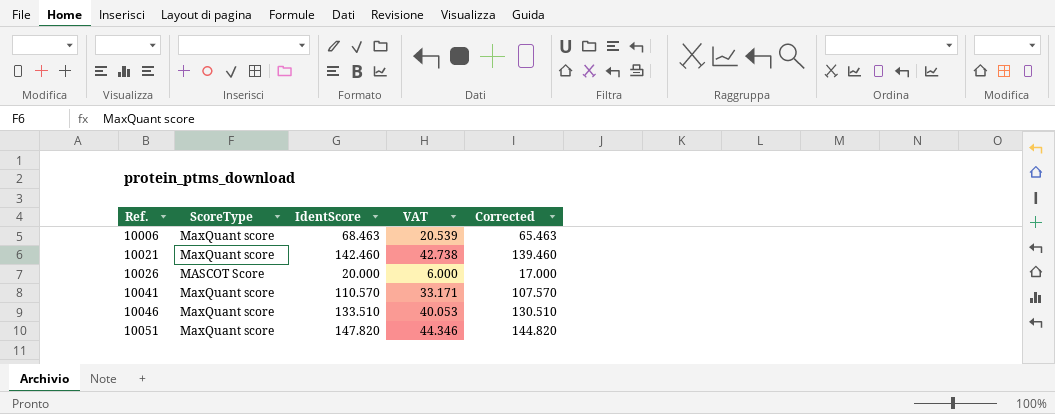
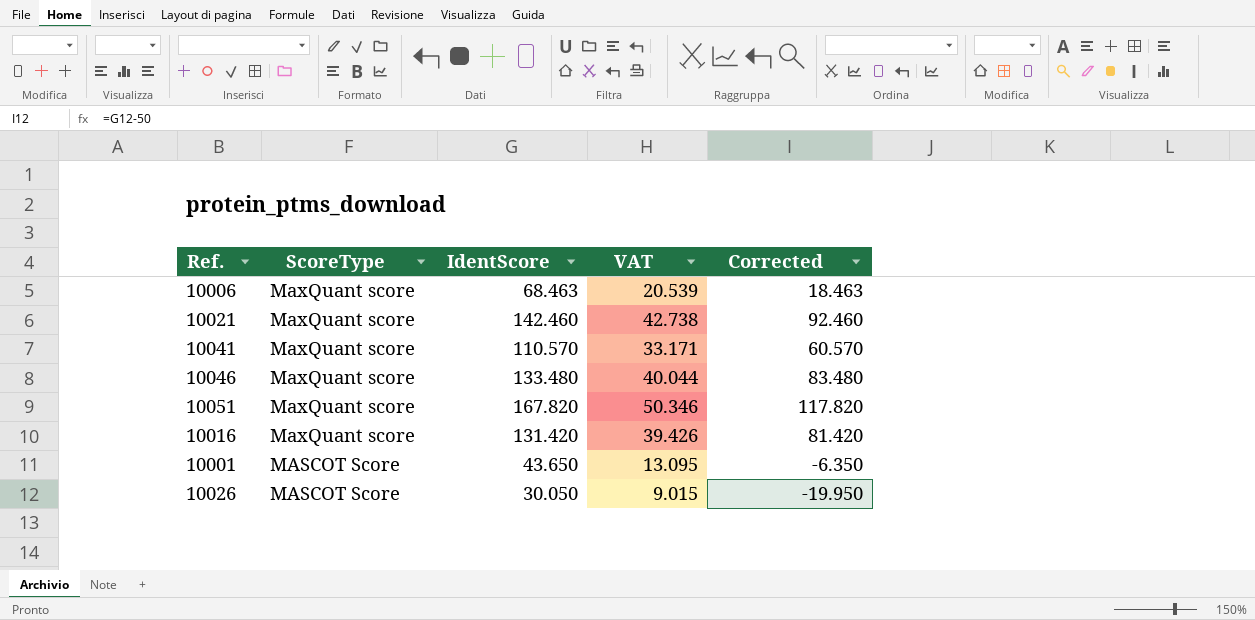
row order: Ref. ascending -> ScoreType descending
column Corrected | formula: [IdentScore] - 3 -> [IdentScore] - 50
10046 | IdentScore: 133.510 -> 133.480
10046 | VAT: 40.053 -> 40.044
10051 | IdentScore: 147.820 -> 167.820
10051 | VAT: 44.346 -> 50.346
row 10016: none -> MaxQuant score | 131.420 | 39.426 | 81.420
row 10001: none -> MASCOT Score | 43.650 | 13.095 | -6.350
10026 | IdentScore: 20.000 -> 30.050
10026 | VAT: 6.000 -> 9.015

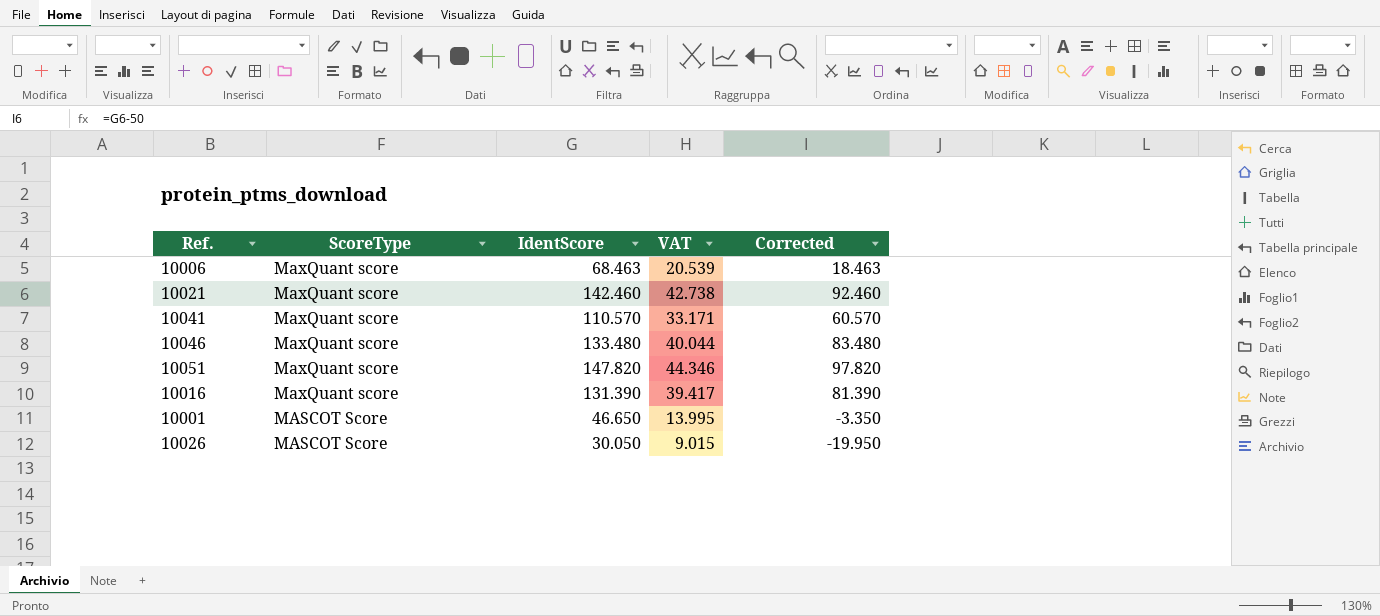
10051 | IdentScore: 167.820 -> 147.820
10051 | VAT: 50.346 -> 44.346
10051 | Corrected: 117.820 -> 97.820
10016 | IdentScore: 131.420 -> 131.390
10016 | VAT: 39.426 -> 39.417
10016 | Corrected: 81.420 -> 81.390
10001 | IdentScore: 43.650 -> 46.650
10001 | VAT: 13.095 -> 13.995
10001 | Corrected: -6.350 -> -3.350

